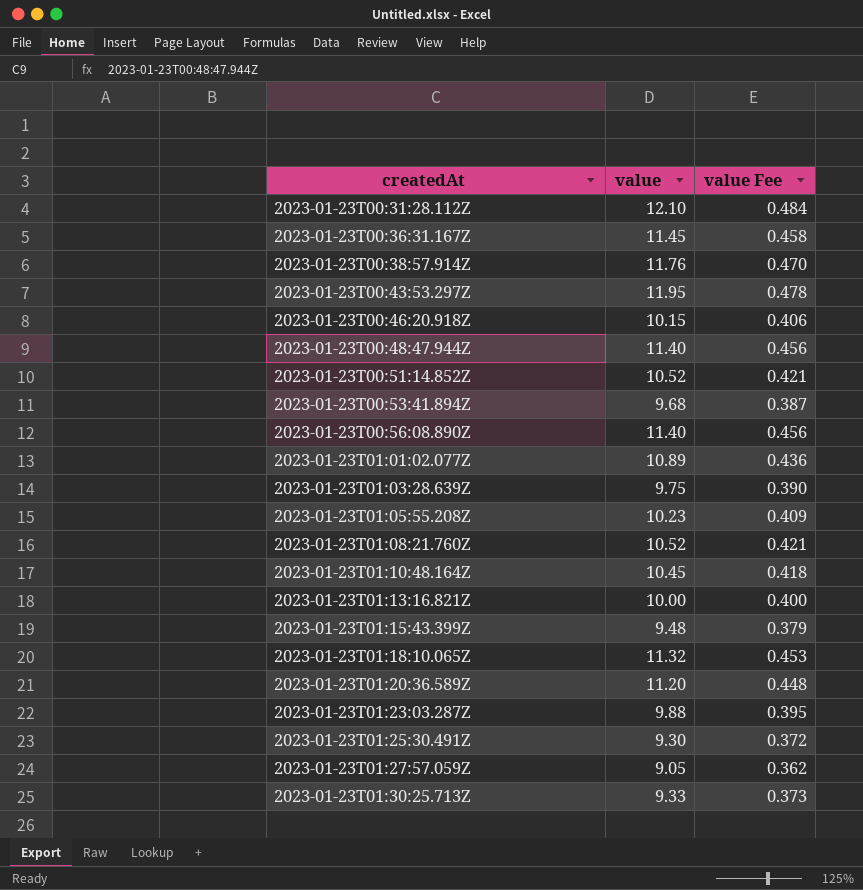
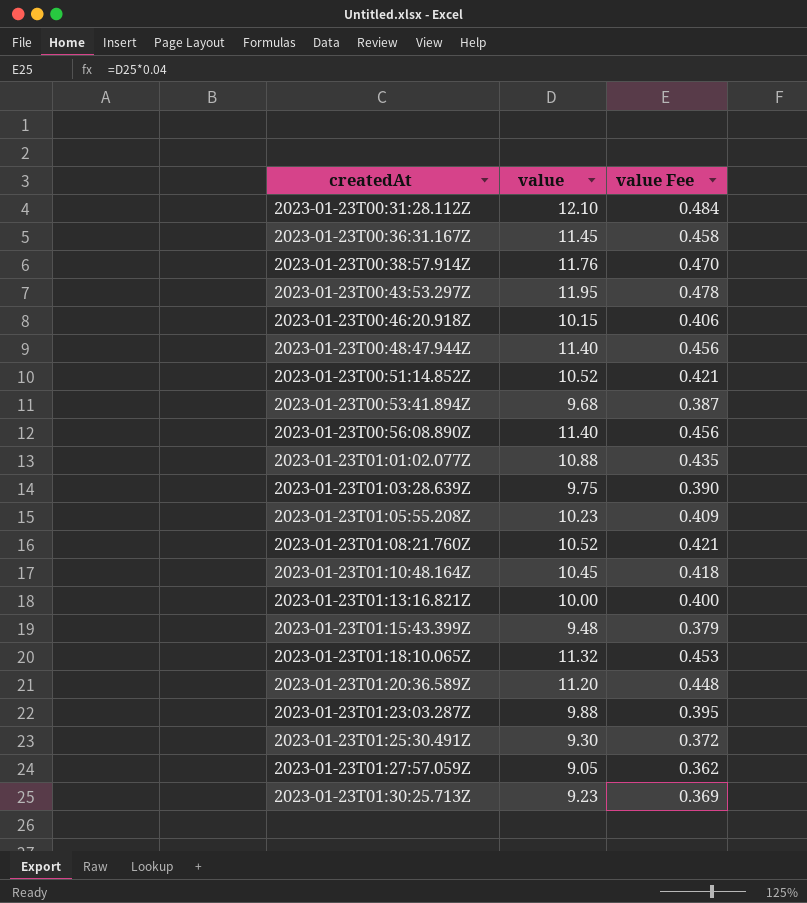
2023-01-23T01:01:02.077Z | value: 10.89 -> 10.88
2023-01-23T01:01:02.077Z | value Fee: 0.436 -> 0.435
2023-01-23T01:30:25.713Z | value: 9.33 -> 9.23
2023-01-23T01:30:25.713Z | value Fee: 0.373 -> 0.369

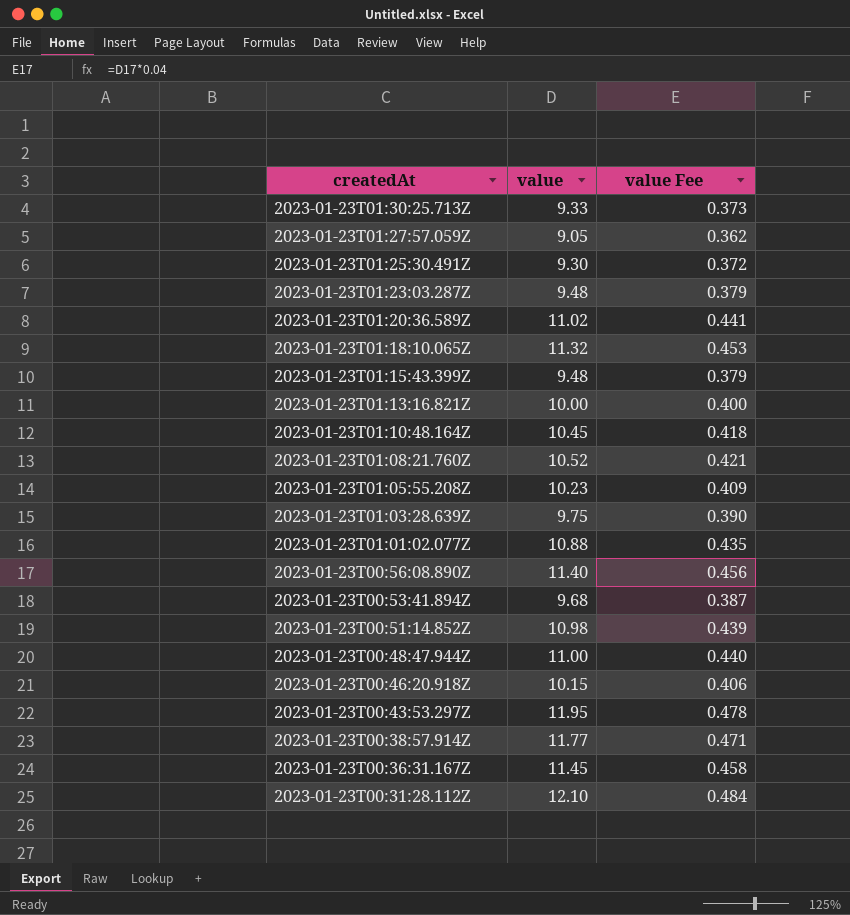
row order: createdAt ascending -> createdAt descending
2023-01-23T01:30:25.713Z | value: 9.23 -> 9.33
2023-01-23T01:30:25.713Z | value Fee: 0.369 -> 0.373
2023-01-23T01:23:03.287Z | value: 9.88 -> 9.48
2023-01-23T01:23:03.287Z | value Fee: 0.395 -> 0.379
2023-01-23T01:20:36.589Z | value: 11.20 -> 11.02
2023-01-23T01:20:36.589Z | value Fee: 0.448 -> 0.441
2023-01-23T00:51:14.852Z | value: 10.52 -> 10.98
2023-01-23T00:51:14.852Z | value Fee: 0.421 -> 0.439
2023-01-23T00:48:47.944Z | value: 11.40 -> 11.00
2023-01-23T00:48:47.944Z | value Fee: 0.456 -> 0.440
2023-01-23T00:38:57.914Z | value: 11.76 -> 11.77
2023-01-23T00:38:57.914Z | value Fee: 0.470 -> 0.471

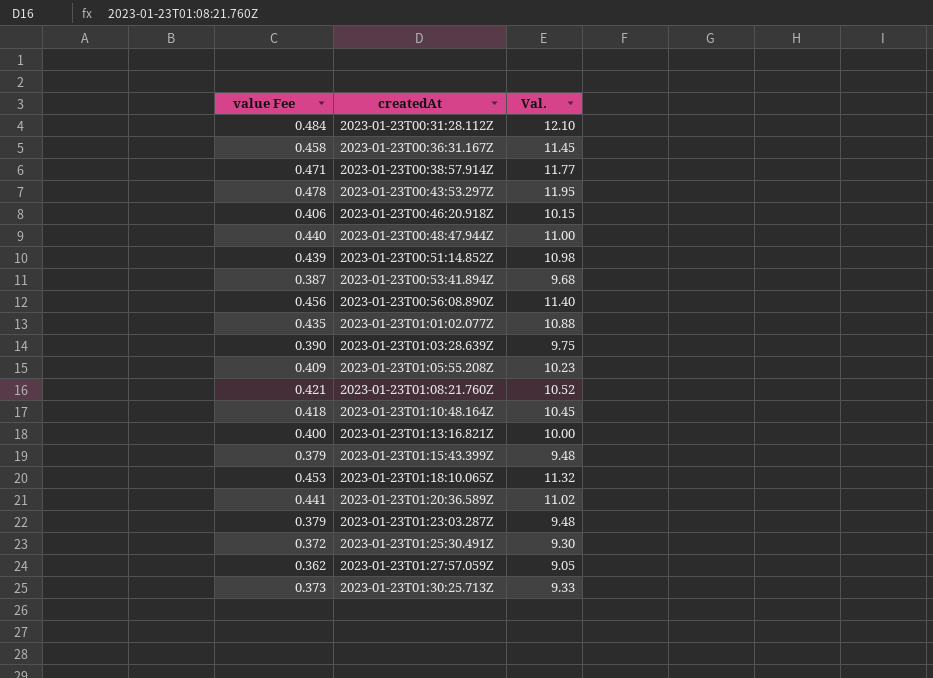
row order: createdAt descending -> createdAt ascending
column value Fee | position: 3 -> 1
column name: value -> Val.

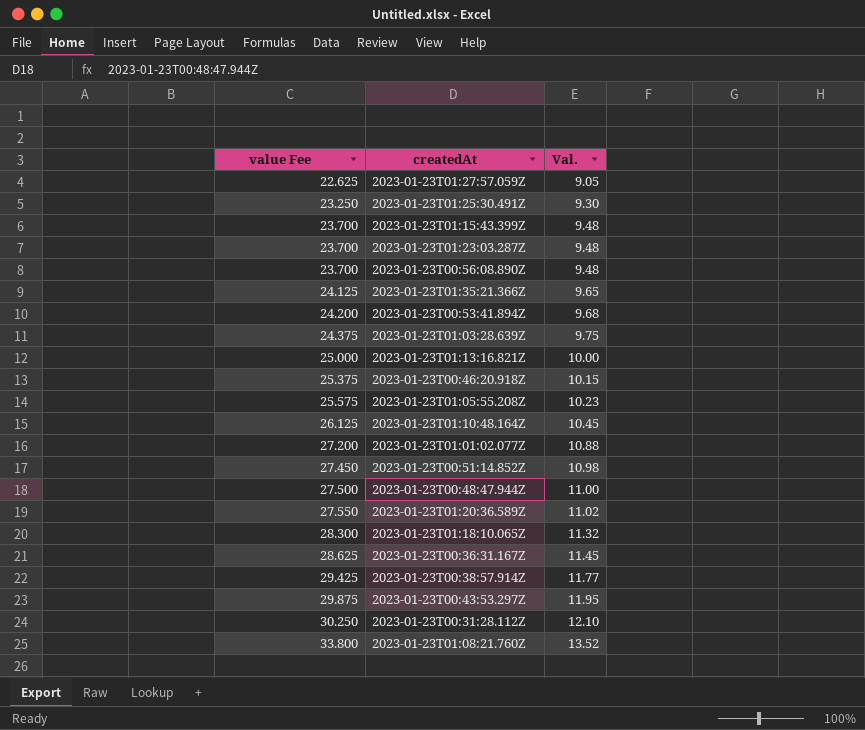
row order: createdAt ascending -> value Fee ascending
column value Fee | formula: [Val.] * 0.04 -> [Val.] * 2.5
row 2023-01-23T01:30:25.713Z: 0.373 | 9.33 -> none
2023-01-23T00:56:08.890Z | Val.: 11.40 -> 9.48
row 2023-01-23T01:35:21.366Z: none -> 24.125 | 9.65
2023-01-23T01:08:21.760Z | Val.: 10.52 -> 13.52

